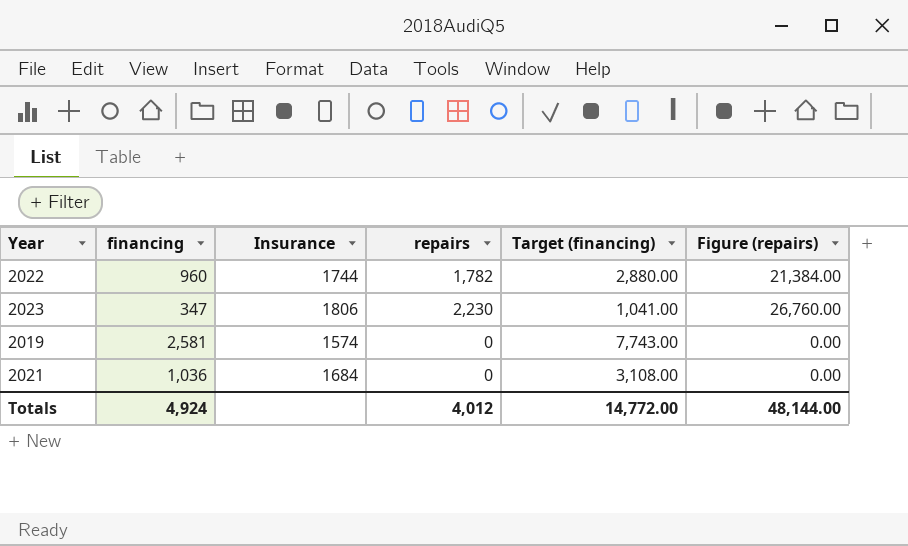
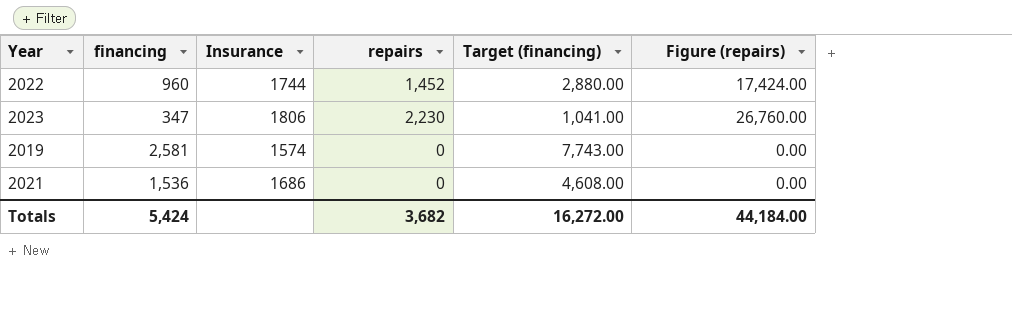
2022 | repairs: 1,782 -> 1,452
2022 | Figure (repairs): 21,384.00 -> 17,424.00
2021 | financing: 1,036 -> 1,536
2021 | Insurance: 1684 -> 1686
2021 | Target (financing): 3,108.00 -> 4,608.00
Totals | financing: 4,924 -> 5,424
Totals | repairs: 4,012 -> 3,682
Totals | Target (financing): 14,772.00 -> 16,272.00
Totals | Figure (repairs): 48,144.00 -> 44,184.00

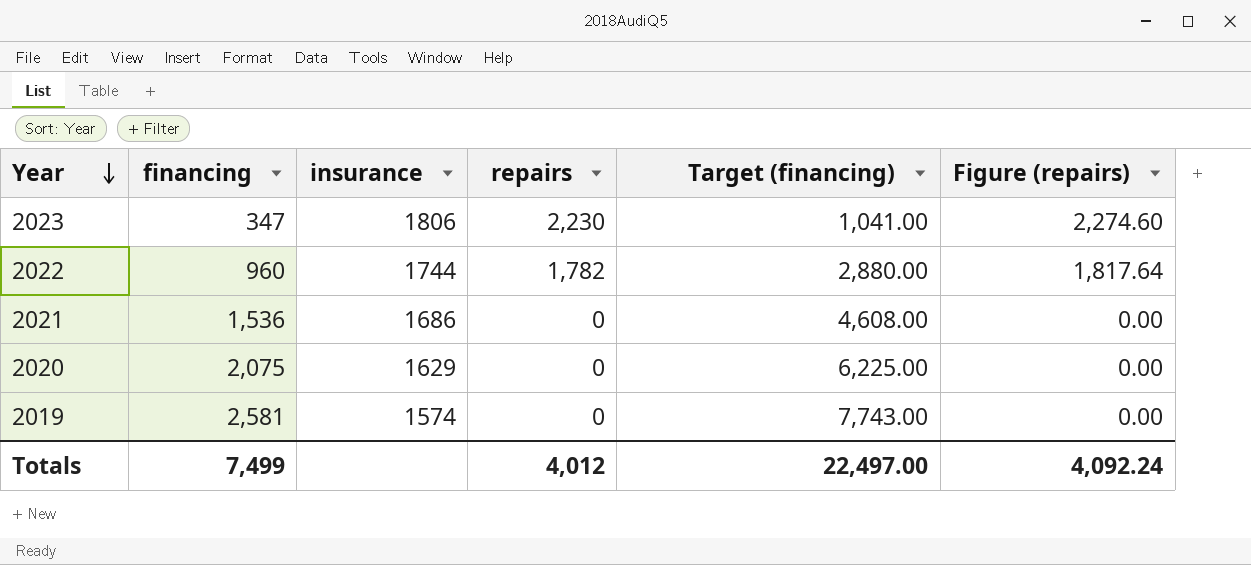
row order: none -> Year descending
column name: Insurance -> insurance
column Figure (repairs) | formula: [repairs] * 12 -> [repairs] * 1.02
2022 | repairs: 1,452 -> 1,782
row 2020: none -> 2,075 | 1629 | 0 | 6,225.00 | 0.00
Totals | financing: 5,424 -> 7,499
Totals | repairs: 3,682 -> 4,012
Totals | Target (financing): 16,272.00 -> 22,497.00
Totals | Figure (repairs): 44,184.00 -> 4,092.24

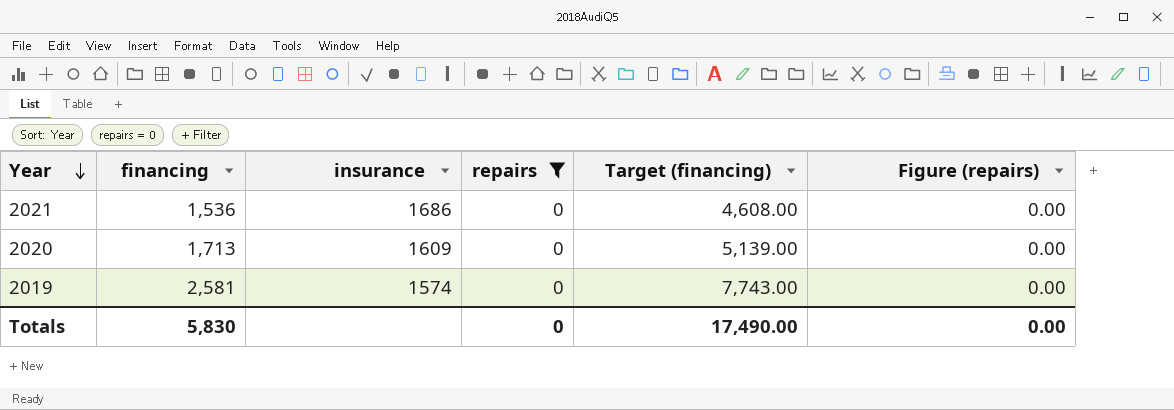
filter: none -> repairs = 0
2020 | financing: 2,075 -> 1,713
2020 | insurance: 1629 -> 1609
2020 | Target (financing): 6,225.00 -> 5,139.00
Totals | financing: 7,499 -> 5,830
Totals | repairs: 4,012 -> 0
Totals | Target (financing): 22,497.00 -> 17,490.00
Totals | Figure (repairs): 4,092.24 -> 0.00

